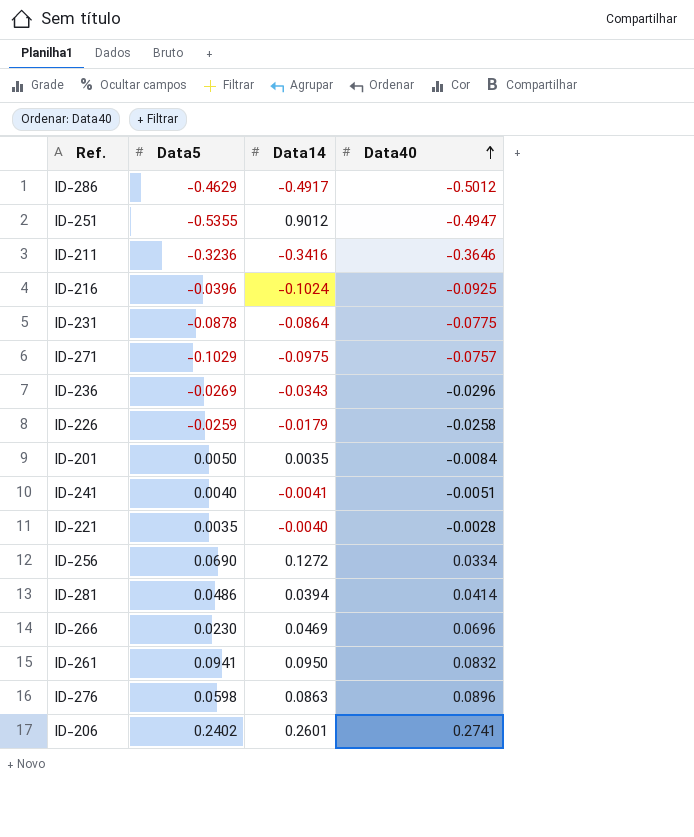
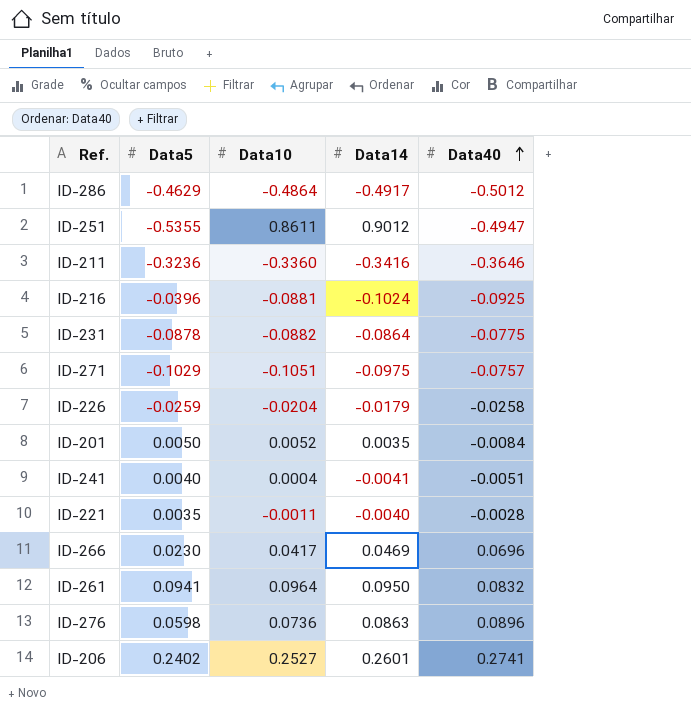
column Data10 | position: none -> 3
row ID-236: -0.0269 | -0.0343 | -0.0296 -> none
row ID-256: 0.0690 | 0.1272 | 0.0334 -> none
row ID-281: 0.0486 | 0.0394 | 0.0414 -> none

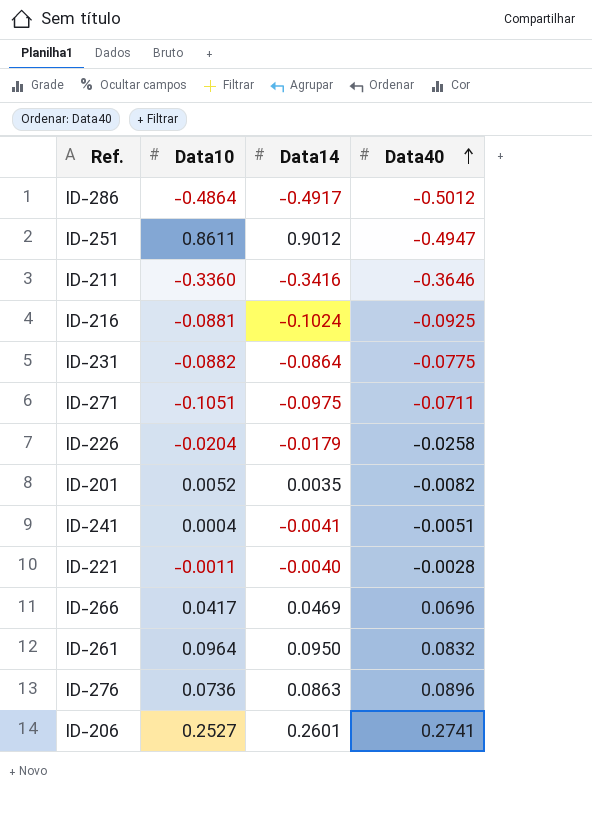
column Data5 | position: 2 -> none
ID-271 | Data40: -0.0757 -> -0.0711
ID-201 | Data40: -0.0084 -> -0.0082

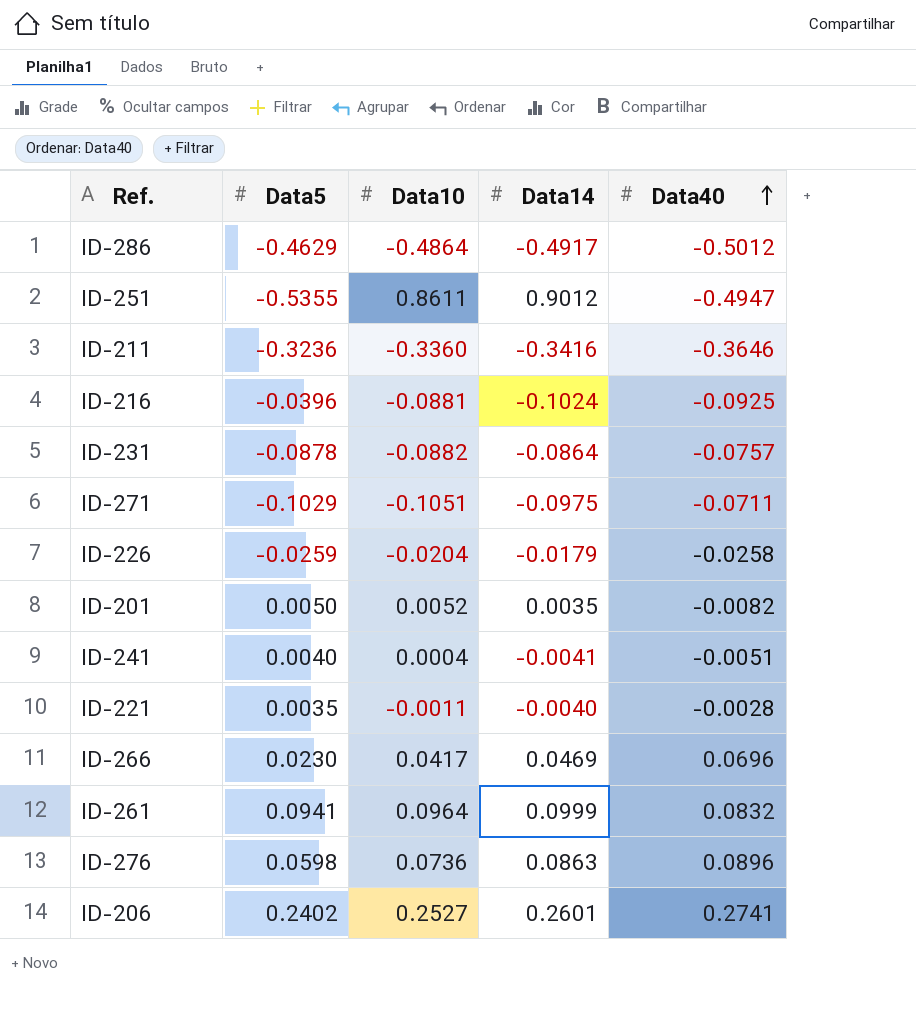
column Data5 | position: none -> 2
ID-231 | Data40: -0.0775 -> -0.0757
ID-261 | Data14: 0.0950 -> 0.0999

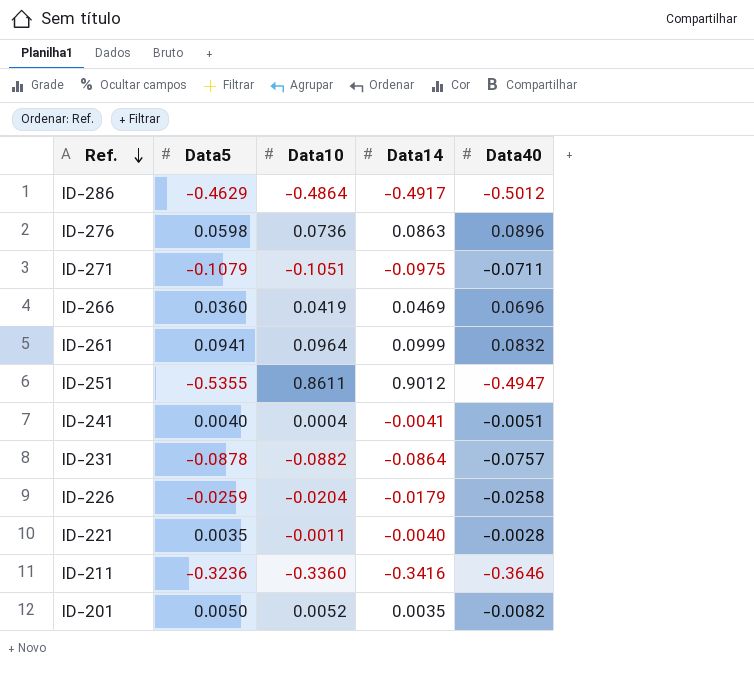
row order: Data40 ascending -> Ref. descending
row ID-216: -0.0396 | -0.0881 | -0.1024 | -0.0925 -> none
row ID-206: 0.2402 | 0.2527 | 0.2601 | 0.2741 -> none
ID-271 | Data5: -0.1029 -> -0.1079
ID-266 | Data5: 0.0230 -> 0.0360
ID-266 | Data10: 0.0417 -> 0.0419

